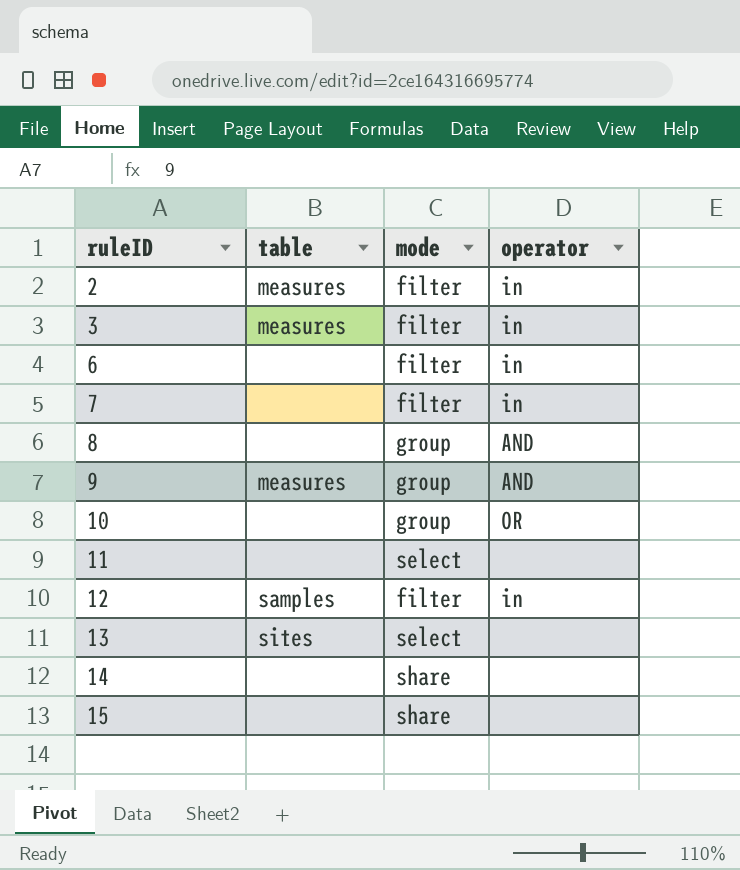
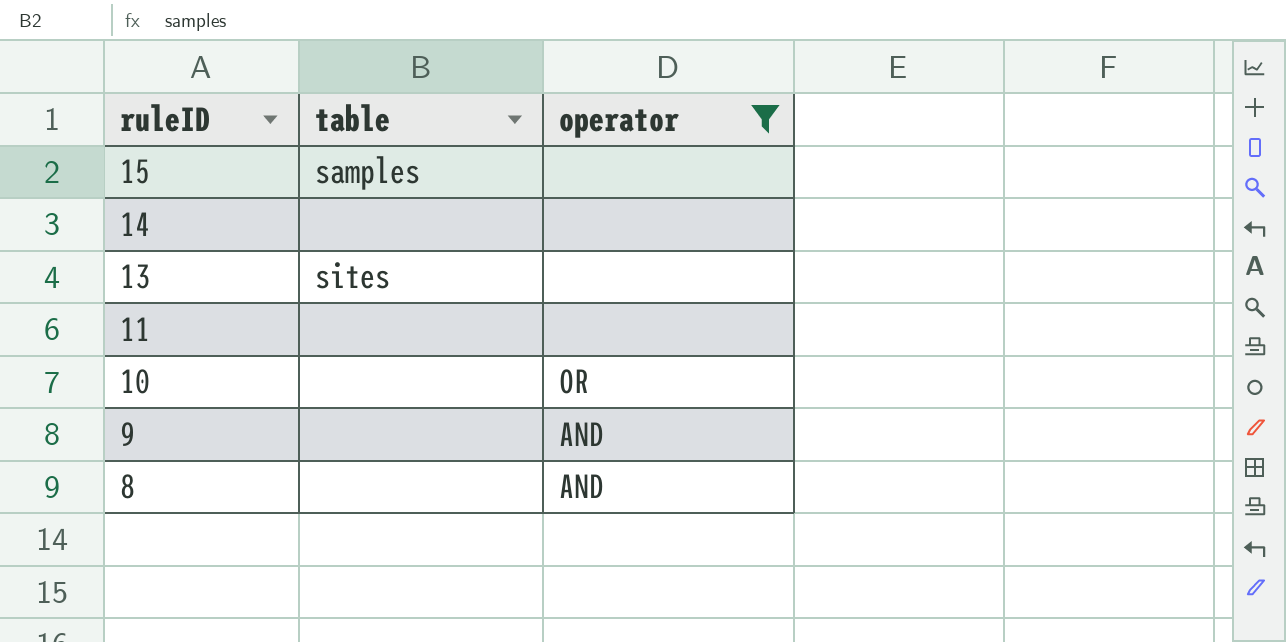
filter: none -> operator != in
row order: ruleID ascending -> ruleID descending
column mode | position: 3 -> none
15 | table: none -> samples
9 | table: measures -> none

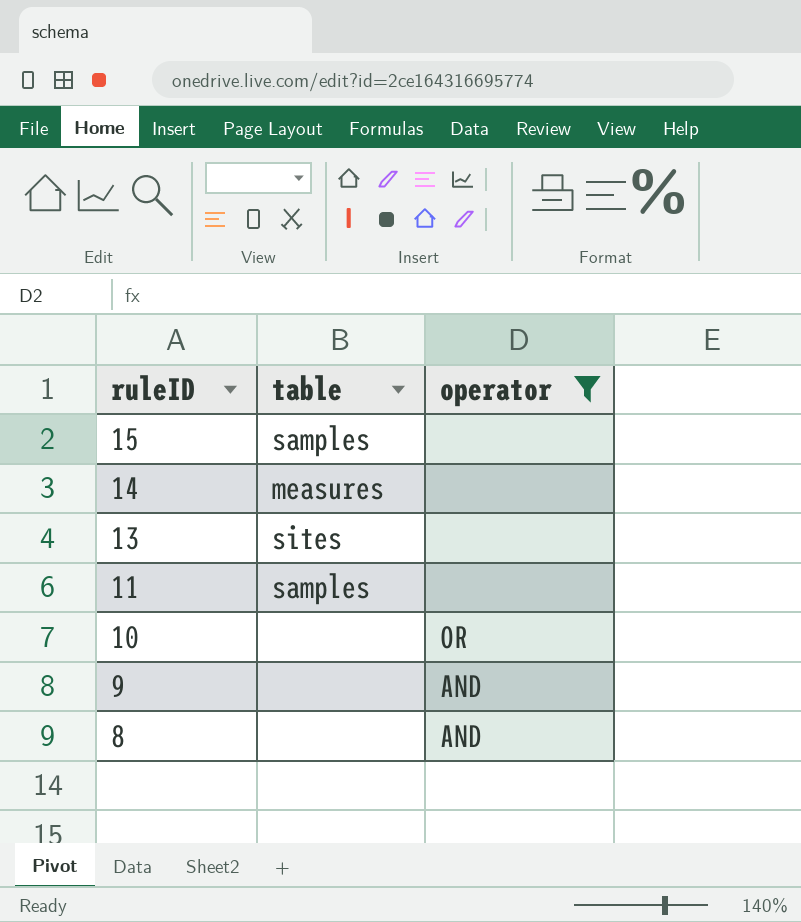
14 | table: none -> measures
11 | table: none -> samples

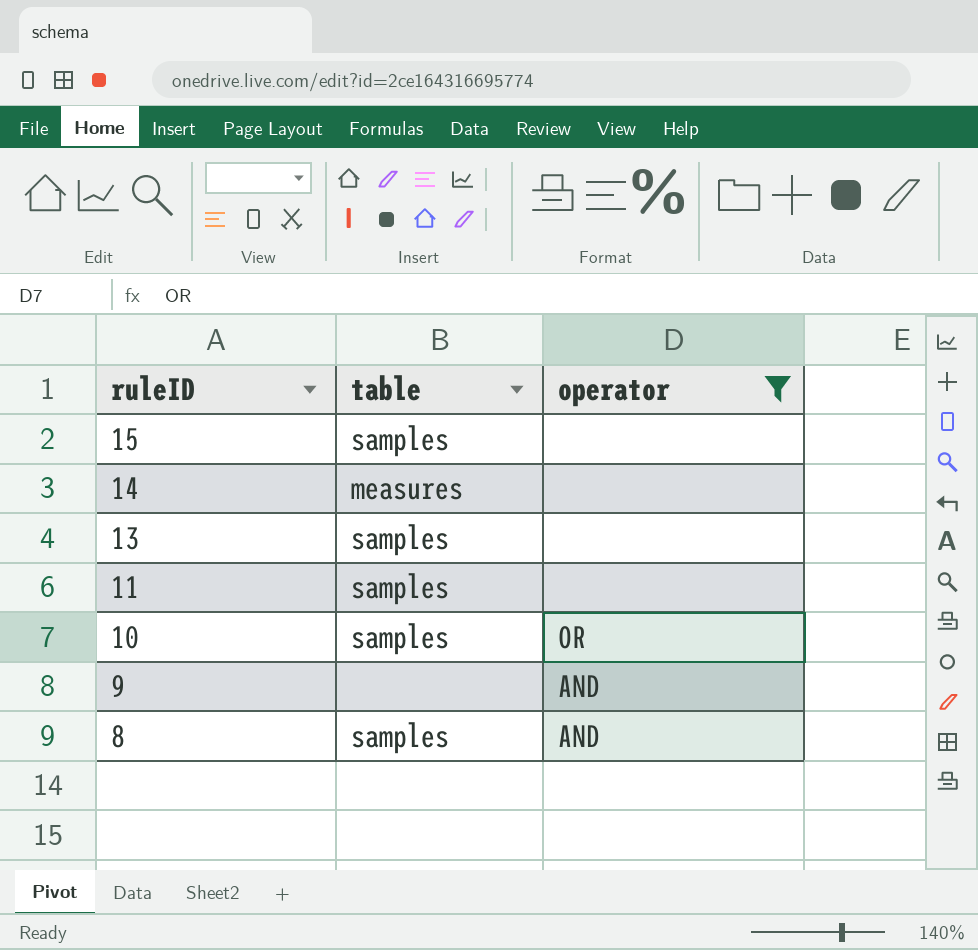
13 | table: sites -> samples
10 | table: none -> samples
8 | table: none -> samples

